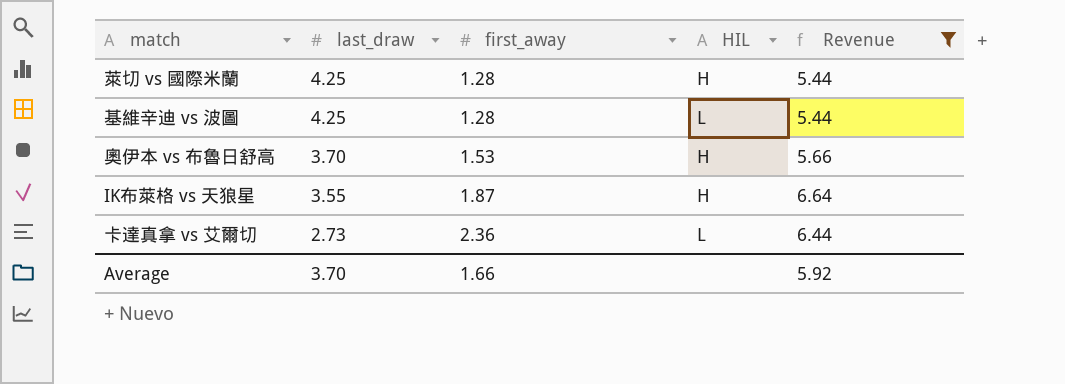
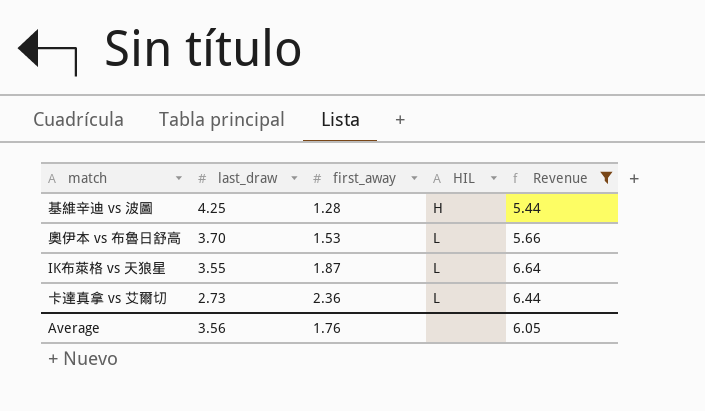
row 萊切 vs 國際米蘭: 4.25 | 1.28 | H | 5.44 -> none
基維辛迪 vs 波圖 | HIL: L -> H
奧伊本 vs 布魯日舒高 | HIL: H -> L
IK布萊格 vs 天狼星 | HIL: H -> L
Average | last_draw: 3.70 -> 3.56
Average | first_away: 1.66 -> 1.76
Average | Revenue: 5.92 -> 6.05

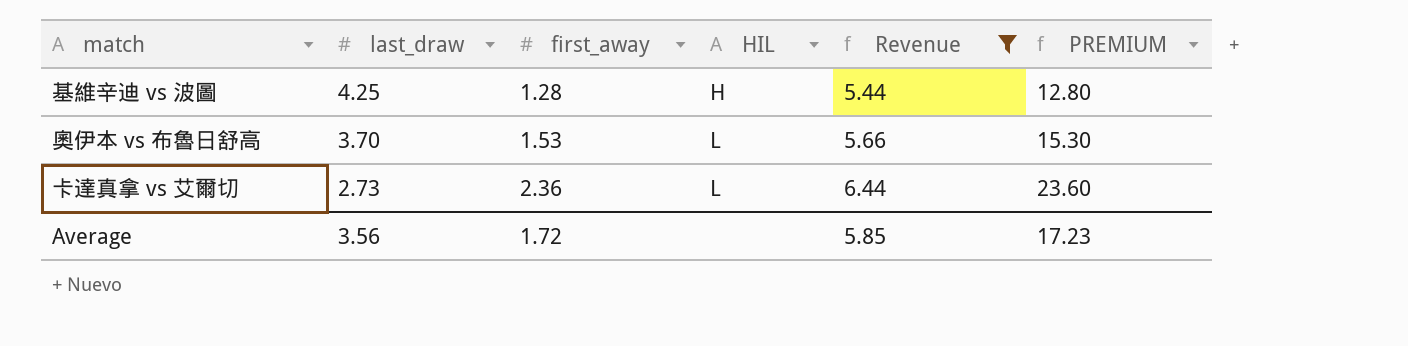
column PREMIUM | formula: none -> [first_away] * 10
row IK布萊格 vs 天狼星: 3.55 | 1.87 | L | 6.64 -> none
Average | first_away: 1.76 -> 1.72
Average | Revenue: 6.05 -> 5.85

